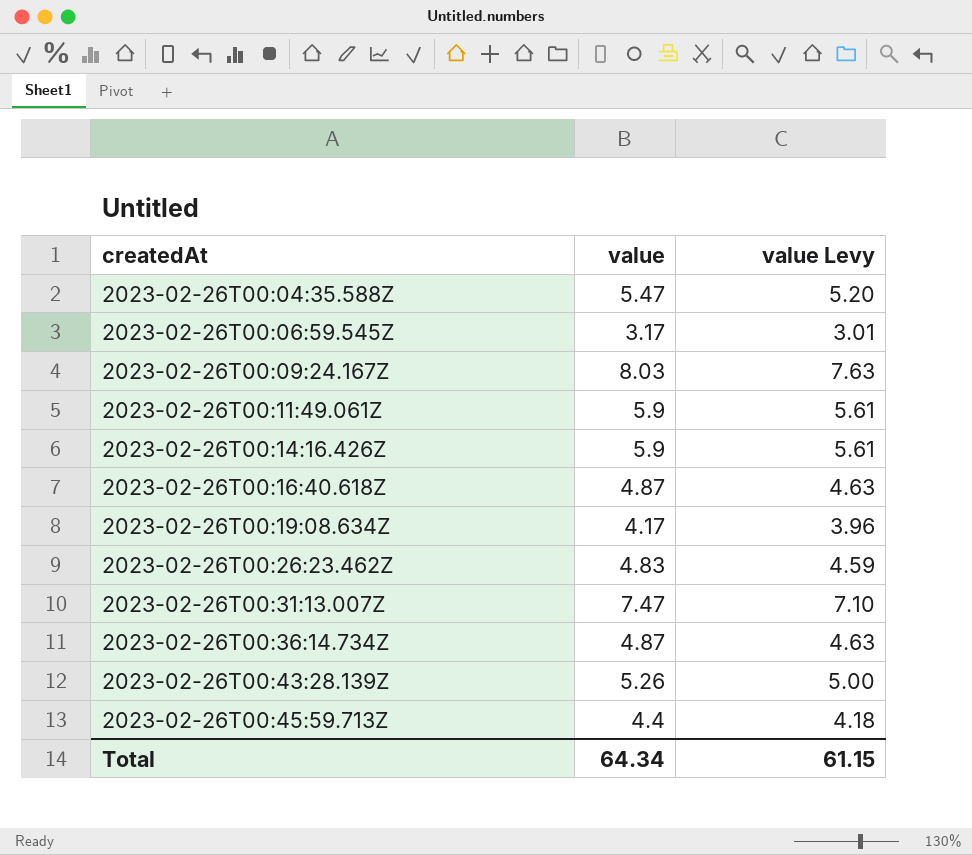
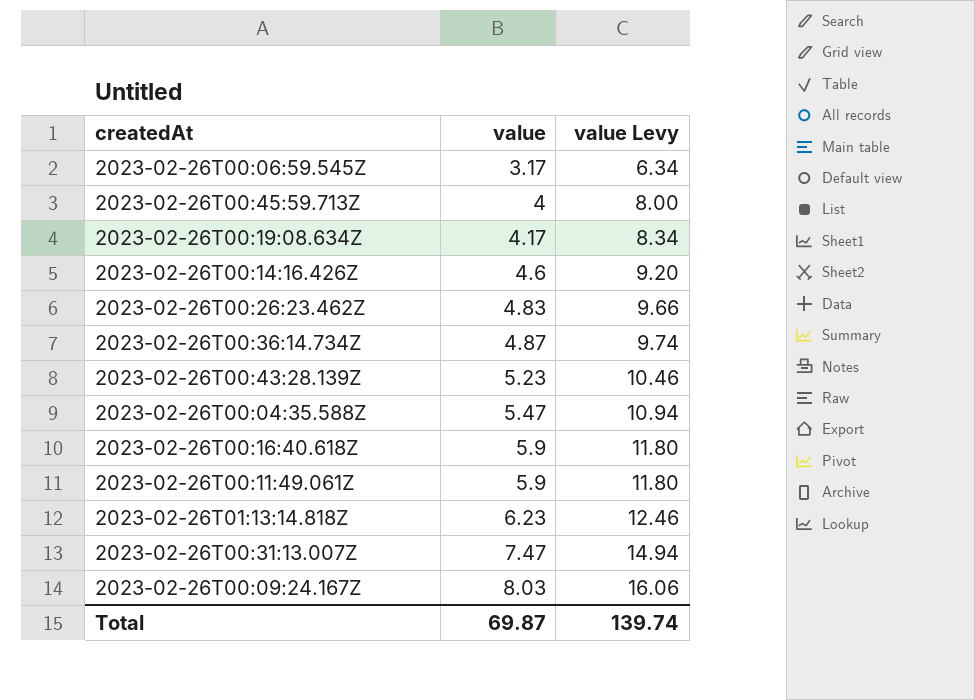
row order: createdAt ascending -> value ascending
column value Levy | formula: [value] * 0.95 -> [value] * 2
2023-02-26T00:45:59.713Z | value: 4.4 -> 4
2023-02-26T00:14:16.426Z | value: 5.9 -> 4.6
2023-02-26T00:43:28.139Z | value: 5.26 -> 5.23
2023-02-26T00:16:40.618Z | value: 4.87 -> 5.9
row 2023-02-26T01:13:14.818Z: none -> 6.23 | 12.46
Total | value: 64.34 -> 69.87
Total | value Levy: 61.15 -> 139.74

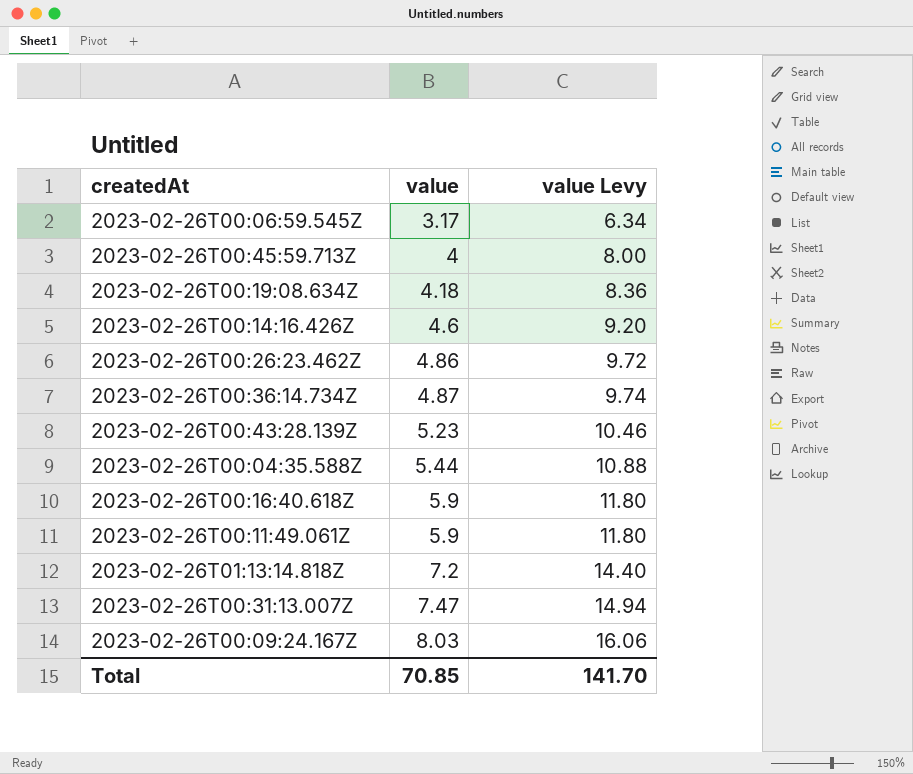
2023-02-26T00:19:08.634Z | value: 4.17 -> 4.18
2023-02-26T00:19:08.634Z | value Levy: 8.34 -> 8.36
2023-02-26T00:26:23.462Z | value: 4.83 -> 4.86
2023-02-26T00:26:23.462Z | value Levy: 9.66 -> 9.72
2023-02-26T00:04:35.588Z | value: 5.47 -> 5.44
2023-02-26T00:04:35.588Z | value Levy: 10.94 -> 10.88
2023-02-26T01:13:14.818Z | value: 6.23 -> 7.2
2023-02-26T01:13:14.818Z | value Levy: 12.46 -> 14.40
Total | value: 69.87 -> 70.85
Total | value Levy: 139.74 -> 141.70

